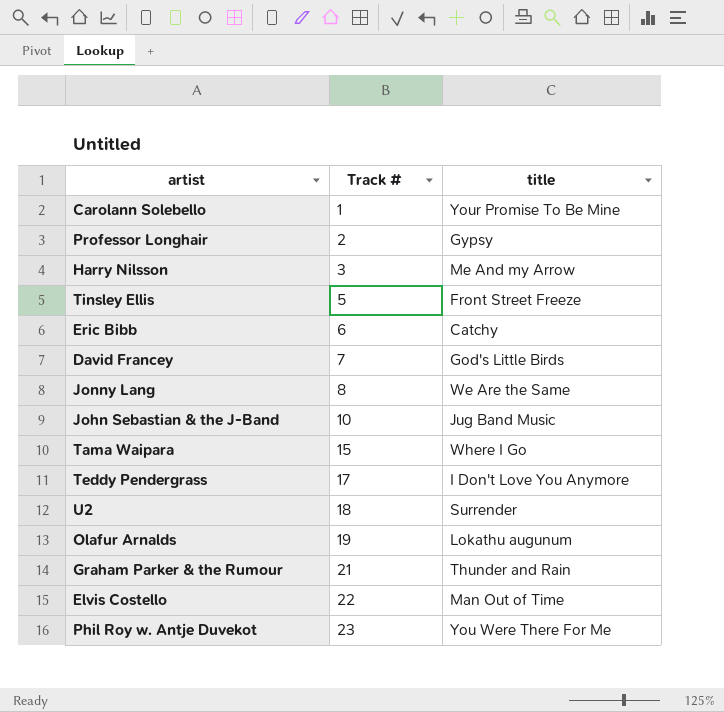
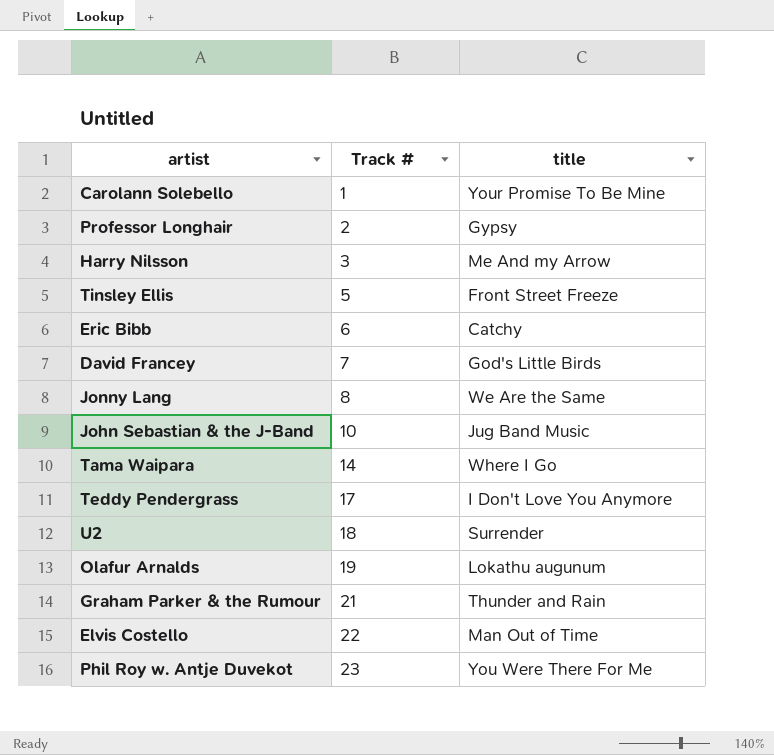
Tama Waipara | Track #: 15 -> 14

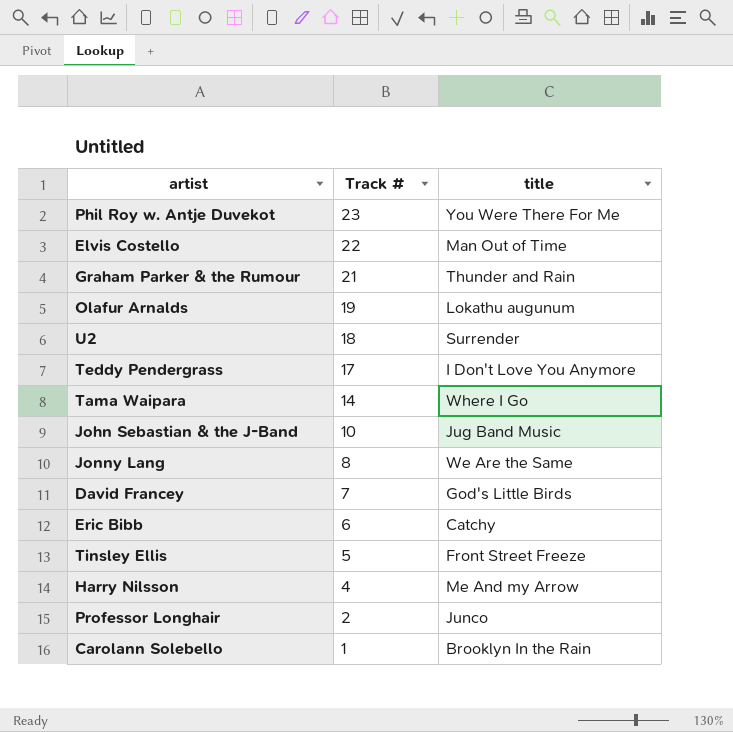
row order: Track # ascending -> Track # descending
Harry Nilsson | Track #: 3 -> 4
Professor Longhair | title: Gypsy -> Junco
Carolann Solebello | title: Your Promise To Be Mine -> Brooklyn In the Rain

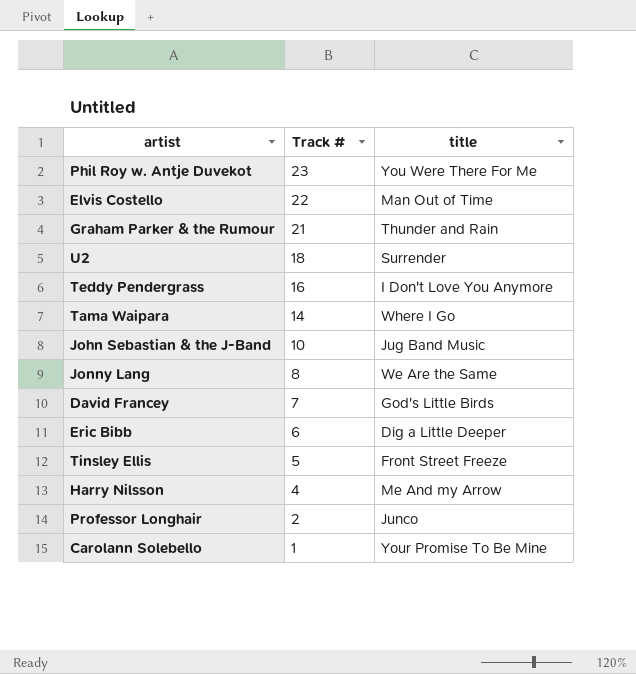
row Olafur Arnalds: 19 | Lokathu augunum -> none
Teddy Pendergrass | Track #: 17 -> 16
Eric Bibb | title: Catchy -> Dig a Little Deeper
Carolann Solebello | title: Brooklyn In the Rain -> Your Promise To Be Mine

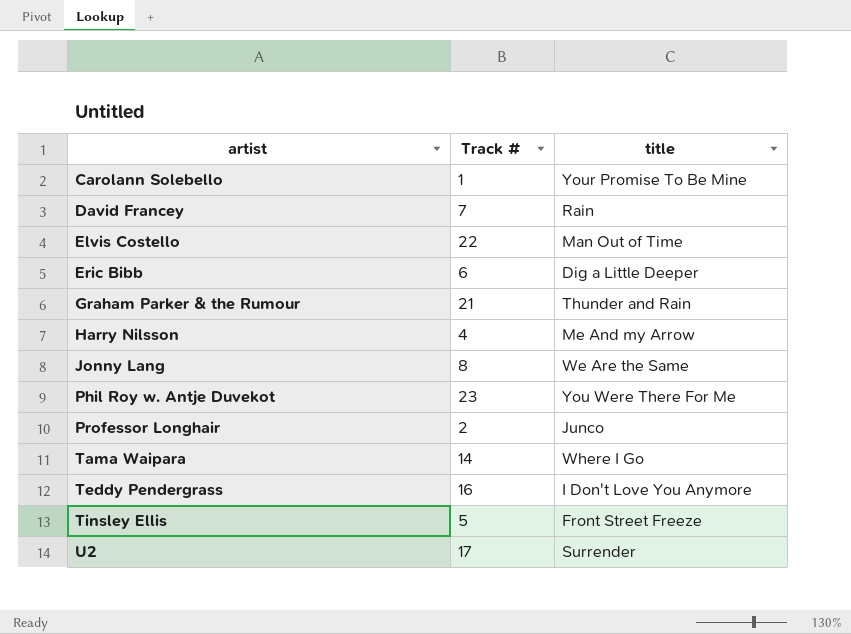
row order: Track # descending -> artist ascending
row John Sebastian & the J-Band: 10 | Jug Band Music -> none
David Francey | title: God's Little Birds -> Rain
U2 | Track #: 18 -> 17

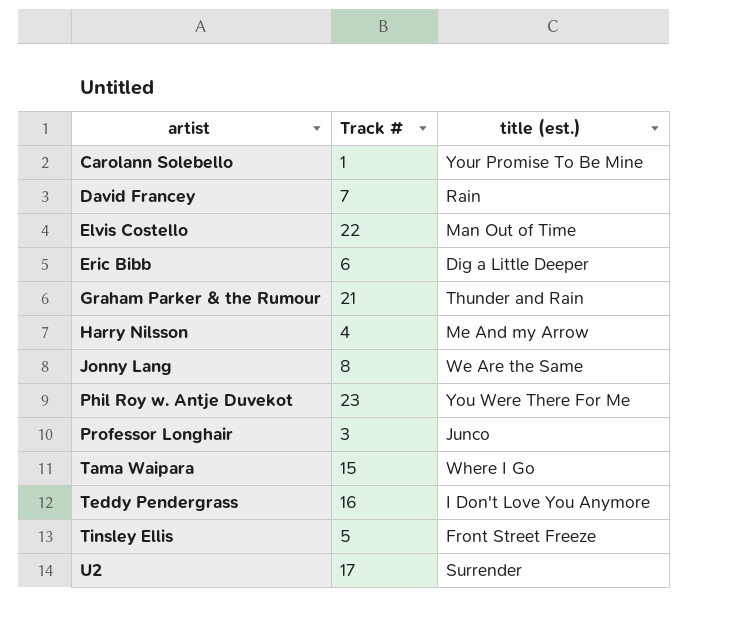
column name: title -> title (est.)
Professor Longhair | Track #: 2 -> 3
Tama Waipara | Track #: 14 -> 15

